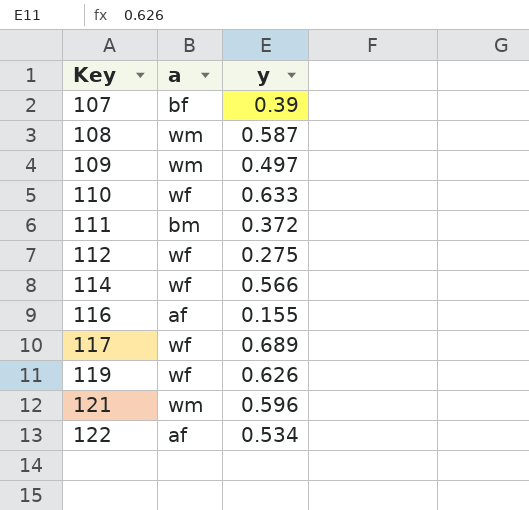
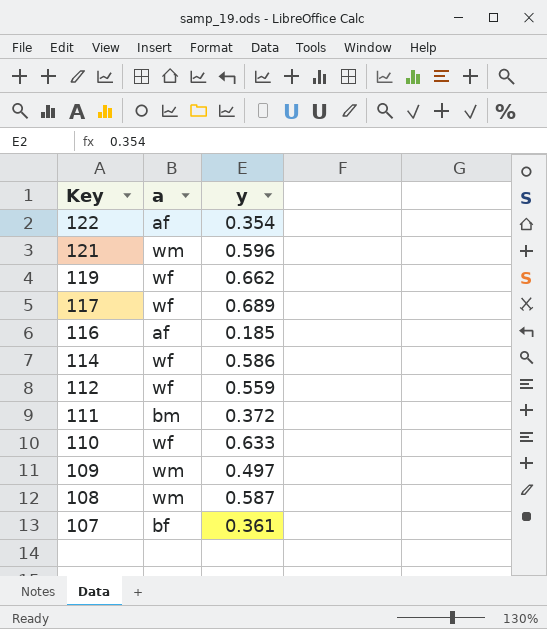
row order: Key ascending -> Key descending
122 | y: 0.534 -> 0.354
119 | y: 0.626 -> 0.662
116 | y: 0.155 -> 0.185
114 | y: 0.566 -> 0.586
112 | y: 0.275 -> 0.559
107 | y: 0.39 -> 0.361

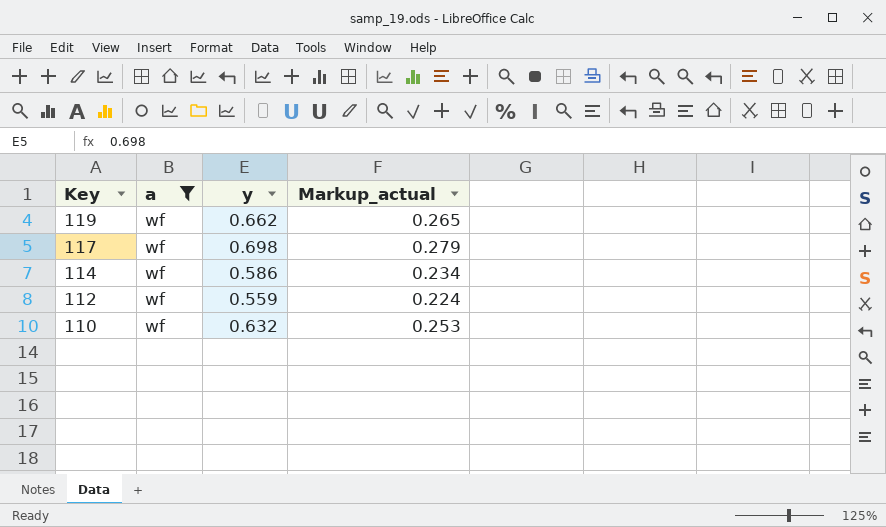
filter: none -> a = wf
column Markup_actual | formula: none -> [y] * 0.4
117 | y: 0.689 -> 0.698
110 | y: 0.633 -> 0.632

